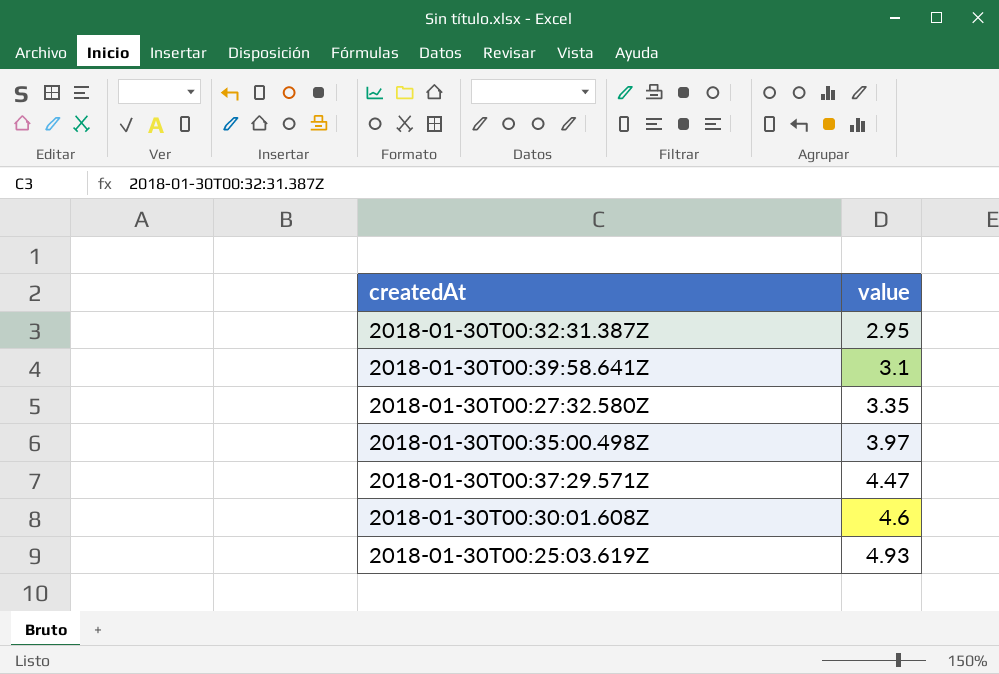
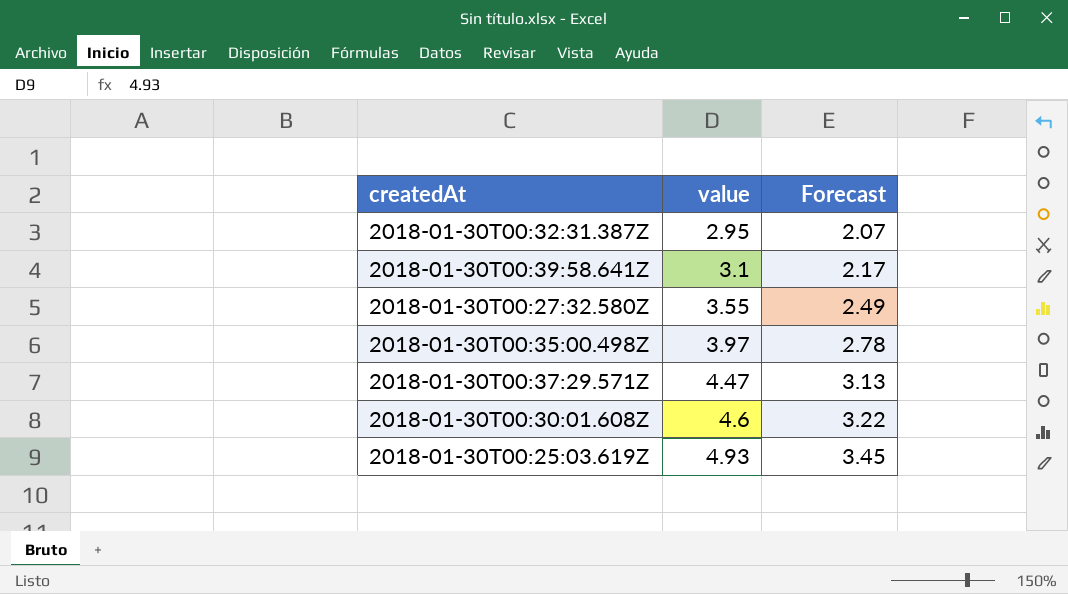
column Forecast | formula: none -> [value] * 0.7
2018-01-30T00:27:32.580Z | value: 3.35 -> 3.55

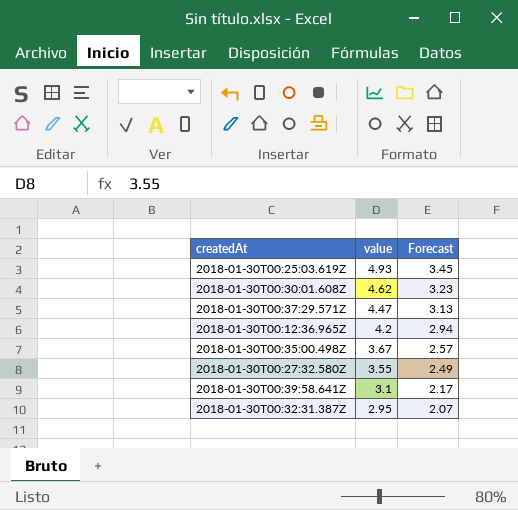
row order: value ascending -> value descending
2018-01-30T00:30:01.608Z | value: 4.6 -> 4.62
2018-01-30T00:30:01.608Z | Forecast: 3.22 -> 3.23
row 2018-01-30T00:12:36.965Z: none -> 4.2 | 2.94
2018-01-30T00:35:00.498Z | value: 3.97 -> 3.67
2018-01-30T00:35:00.498Z | Forecast: 2.78 -> 2.57

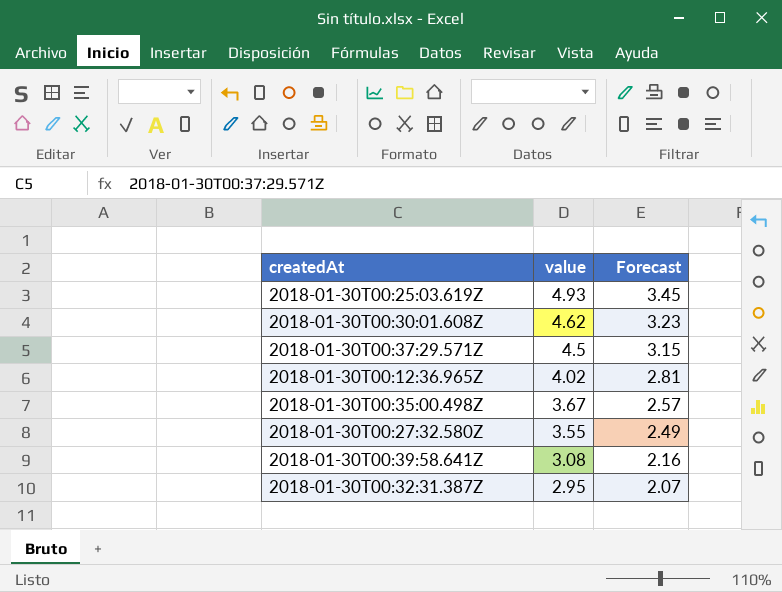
2018-01-30T00:37:29.571Z | value: 4.47 -> 4.5
2018-01-30T00:37:29.571Z | Forecast: 3.13 -> 3.15
2018-01-30T00:12:36.965Z | value: 4.2 -> 4.02
2018-01-30T00:12:36.965Z | Forecast: 2.94 -> 2.81
2018-01-30T00:39:58.641Z | value: 3.1 -> 3.08
2018-01-30T00:39:58.641Z | Forecast: 2.17 -> 2.16

